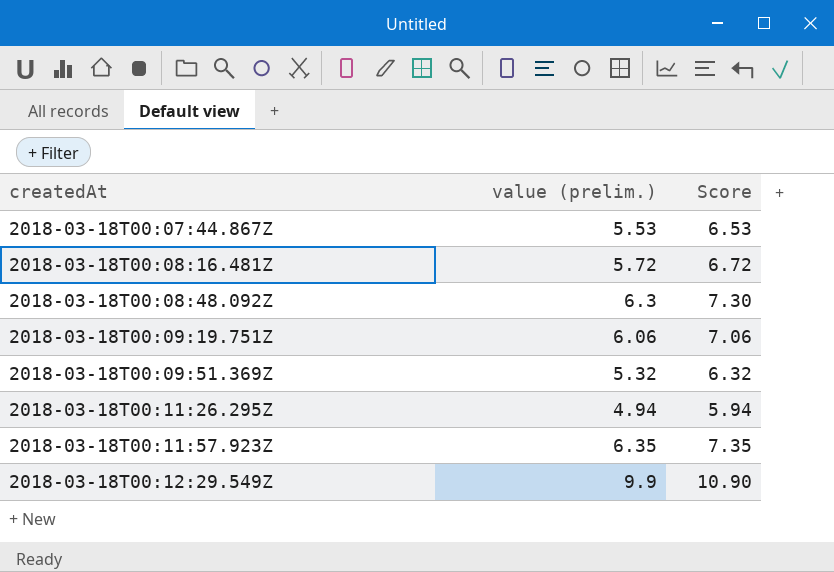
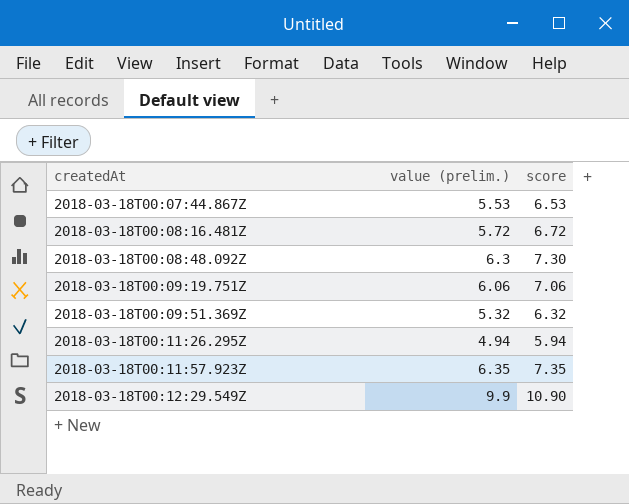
column name: Score -> score

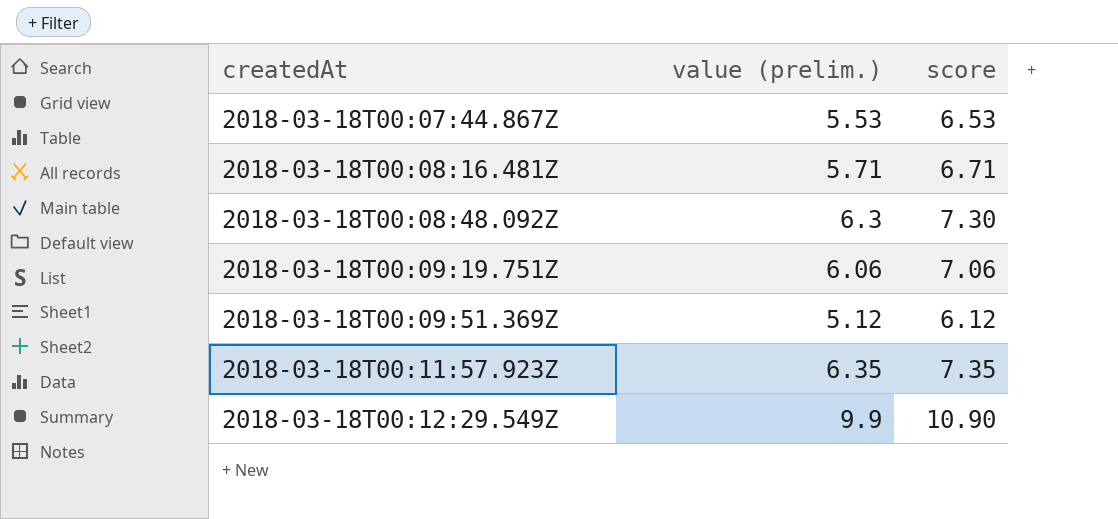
row 2018-03-18T00:11:26.295Z: 4.94 | 5.94 -> none
2018-03-18T00:08:16.481Z | value (prelim.): 5.72 -> 5.71
2018-03-18T00:08:16.481Z | score: 6.72 -> 6.71
2018-03-18T00:09:51.369Z | value (prelim.): 5.32 -> 5.12
2018-03-18T00:09:51.369Z | score: 6.32 -> 6.12

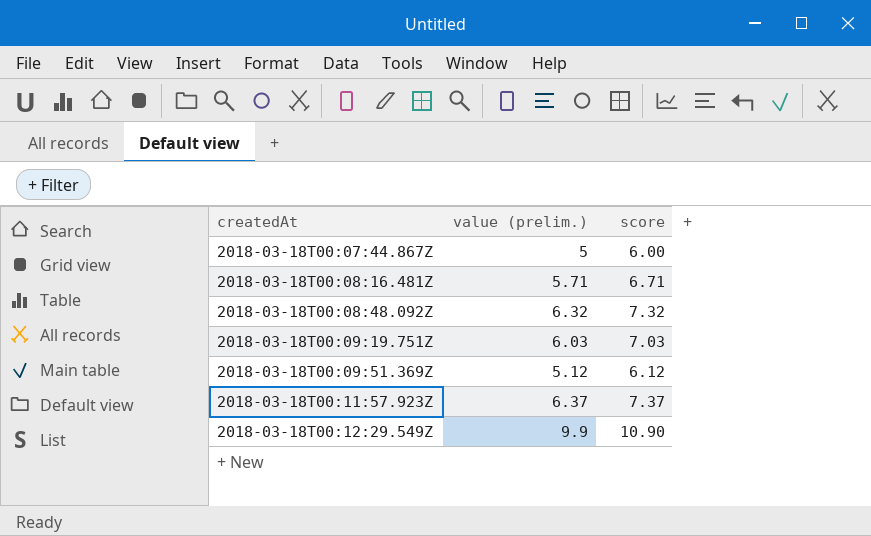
2018-03-18T00:07:44.867Z | value (prelim.): 5.53 -> 5
2018-03-18T00:07:44.867Z | score: 6.53 -> 6.00
2018-03-18T00:08:48.092Z | value (prelim.): 6.3 -> 6.32
2018-03-18T00:08:48.092Z | score: 7.30 -> 7.32
2018-03-18T00:09:19.751Z | value (prelim.): 6.06 -> 6.03
2018-03-18T00:09:19.751Z | score: 7.06 -> 7.03
2018-03-18T00:11:57.923Z | value (prelim.): 6.35 -> 6.37
2018-03-18T00:11:57.923Z | score: 7.35 -> 7.37

